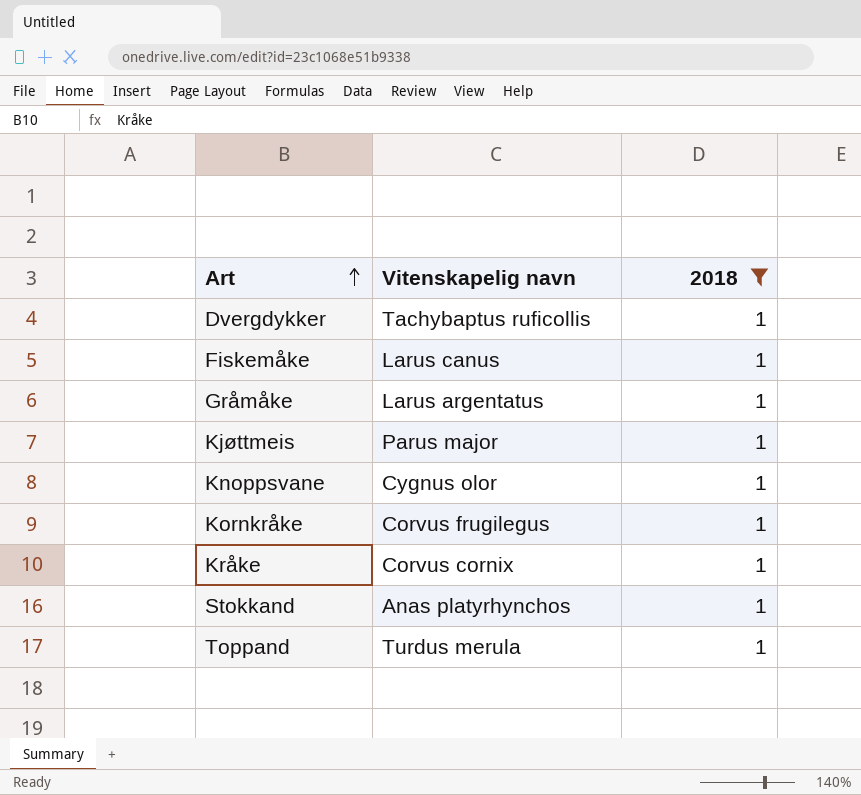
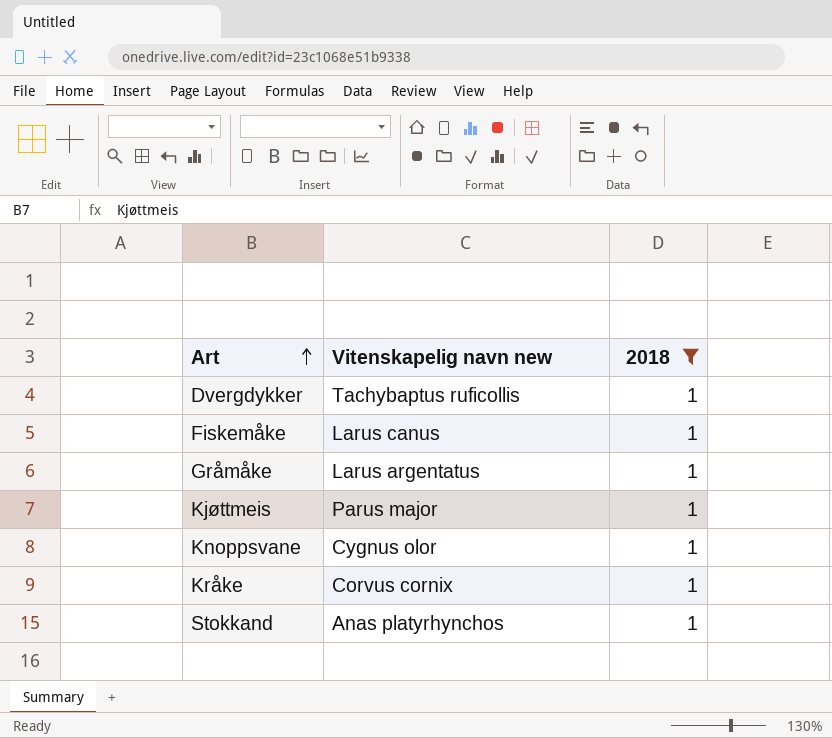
column name: Vitenskapelig navn -> Vitenskapelig navn new
row Kornkråke: Corvus frugilegus | 1 -> none
row Toppand: Turdus merula | 1 -> none

